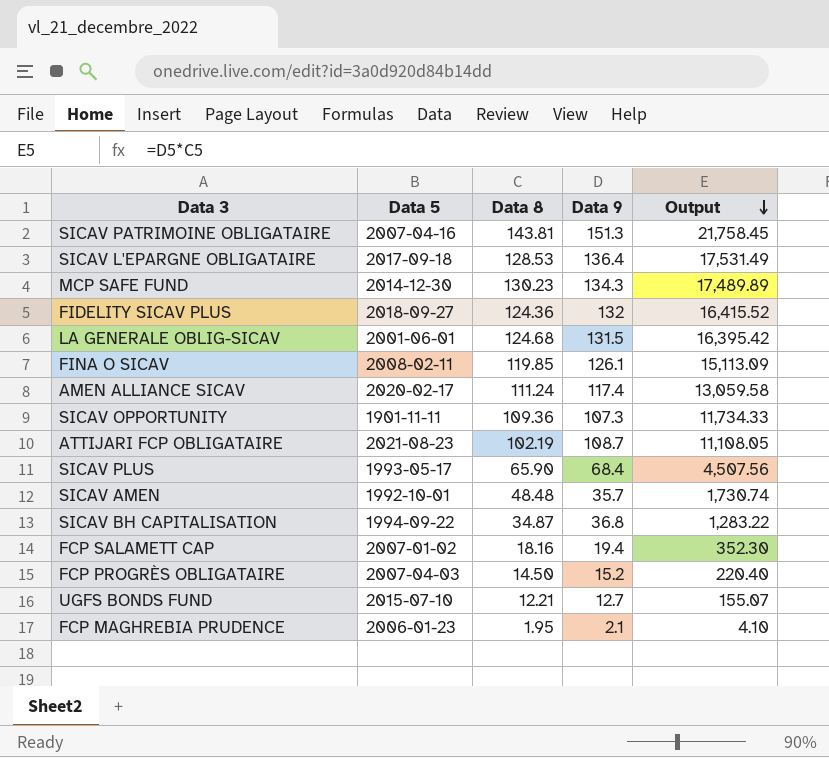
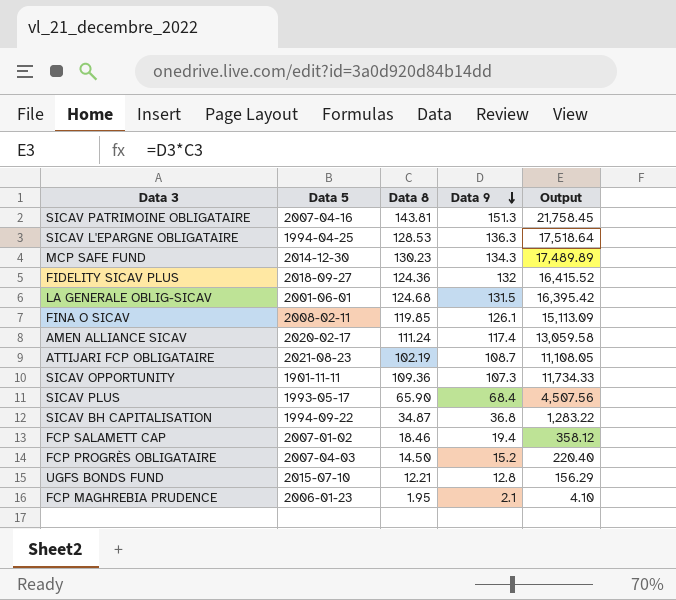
row order: Output descending -> Data 9 descending
row SICAV AMEN: 1992-10-01 | 48.48 | 35.7 | 1,730.74 -> none
SICAV L'EPARGNE OBLIGATAIRE | Data 5: 2017-09-18 -> 1994-04-25
SICAV L'EPARGNE OBLIGATAIRE | Data 9: 136.4 -> 136.3
SICAV L'EPARGNE OBLIGATAIRE | Output: 17,531.49 -> 17,518.64
FCP SALAMETT CAP | Data 8: 18.16 -> 18.46
FCP SALAMETT CAP | Output: 352.30 -> 358.12
UGFS BONDS FUND | Data 9: 12.7 -> 12.8
UGFS BONDS FUND | Output: 155.07 -> 156.29

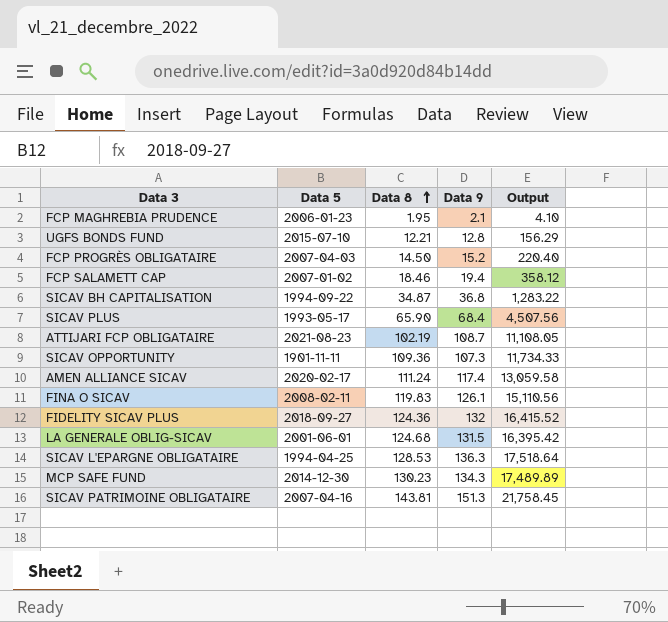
row order: Data 9 descending -> Data 8 ascending
FINA O SICAV | Data 8: 119.85 -> 119.83
FINA O SICAV | Output: 15,113.09 -> 15,110.56

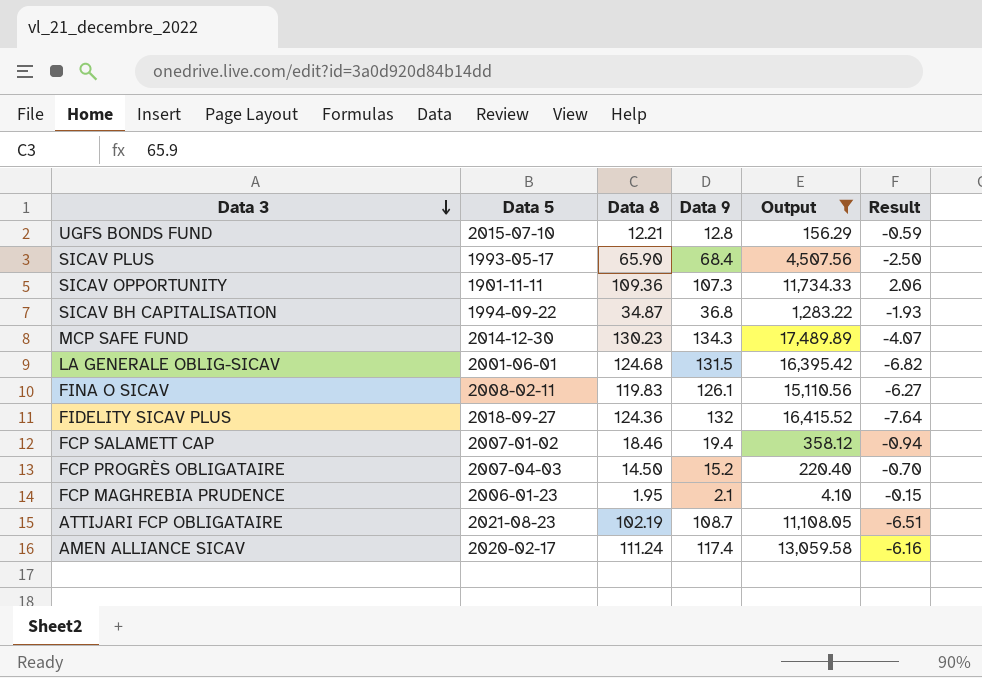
filter: none -> Output <= 17,489.89
row order: Data 8 ascending -> Data 3 descending
column Result | formula: none -> [Data 8] - [Data 9]

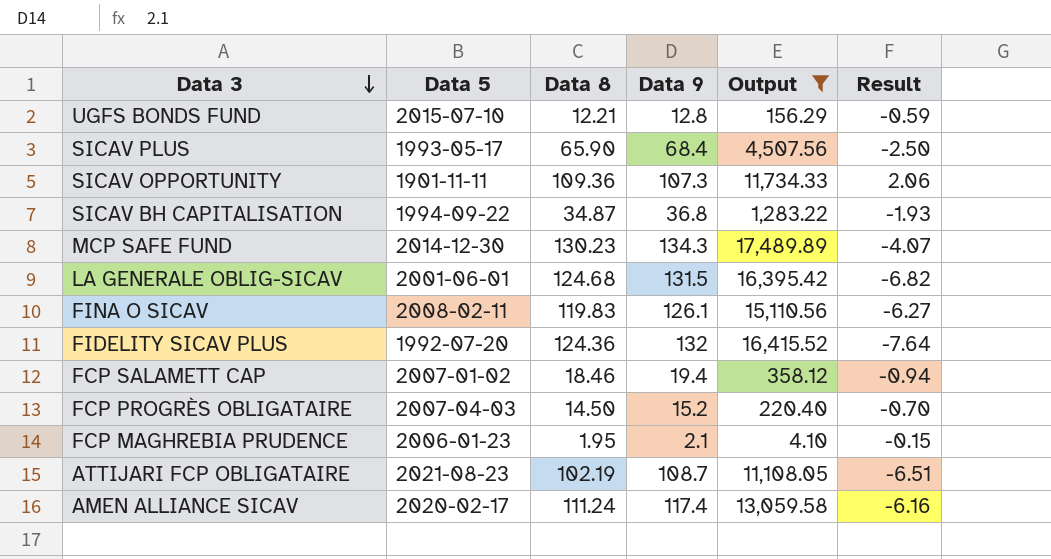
FIDELITY SICAV PLUS | Data 5: 2018-09-27 -> 1992-07-20

